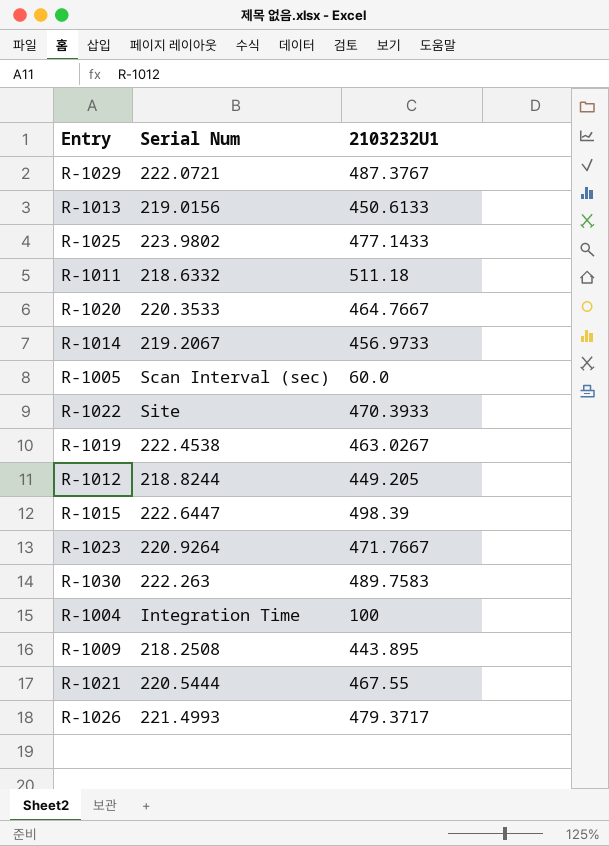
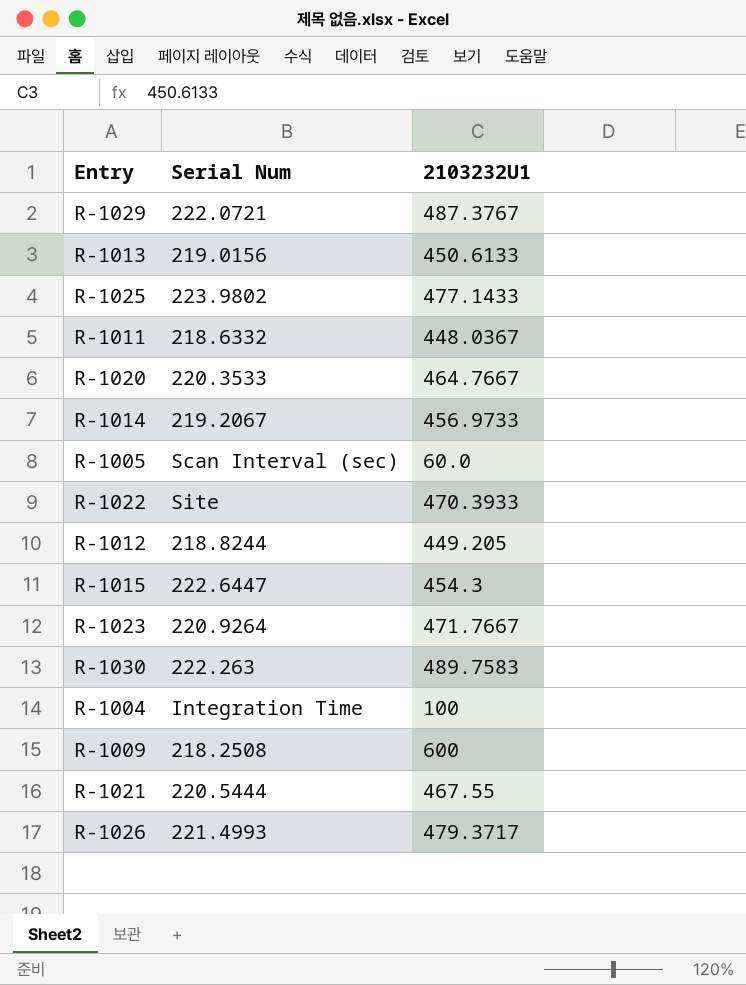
row R-1019: 222.4538 | 463.0267 -> none
R-1011 | 2103232U1: 511.18 -> 448.0367
R-1015 | 2103232U1: 498.39 -> 454.3
R-1009 | 2103232U1: 443.895 -> 600

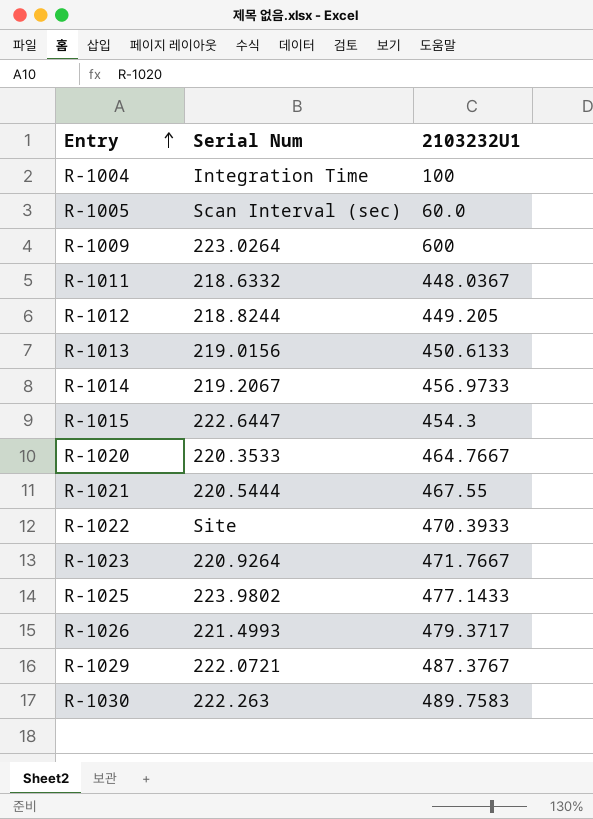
row order: none -> Entry ascending
R-1009 | Serial Num: 218.2508 -> 223.0264

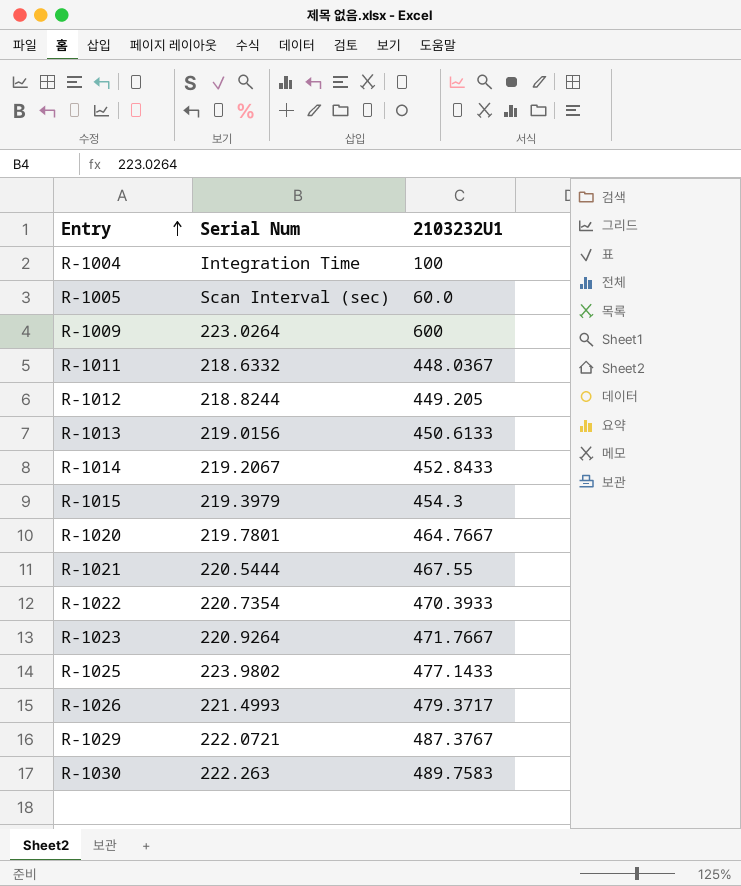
R-1014 | 2103232U1: 456.9733 -> 452.8433
R-1015 | Serial Num: 222.6447 -> 219.3979
R-1020 | Serial Num: 220.3533 -> 219.7801
R-1022 | Serial Num: Site -> 220.7354

